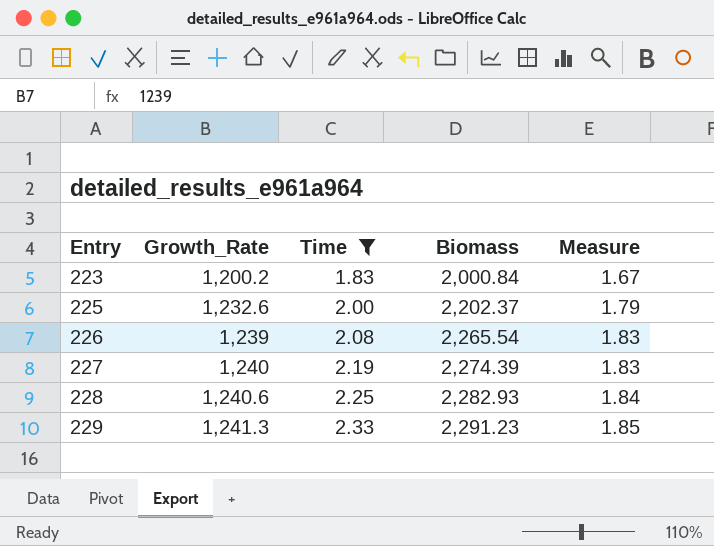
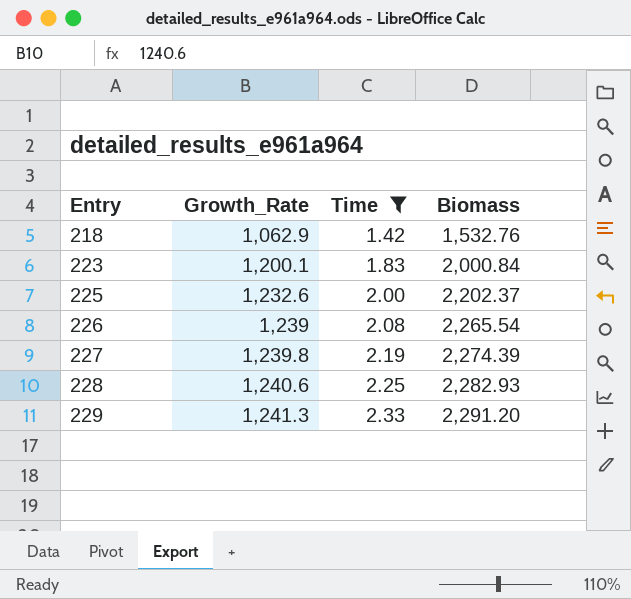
column Measure | formula: [Biomass] / [Growth_Rate] -> none
row 218: none -> 1,062.9 | 1.42 | 1,532.76
223 | Growth_Rate: 1,200.2 -> 1,200.1
227 | Growth_Rate: 1,240 -> 1,239.8
229 | Biomass: 2,291.23 -> 2,291.20

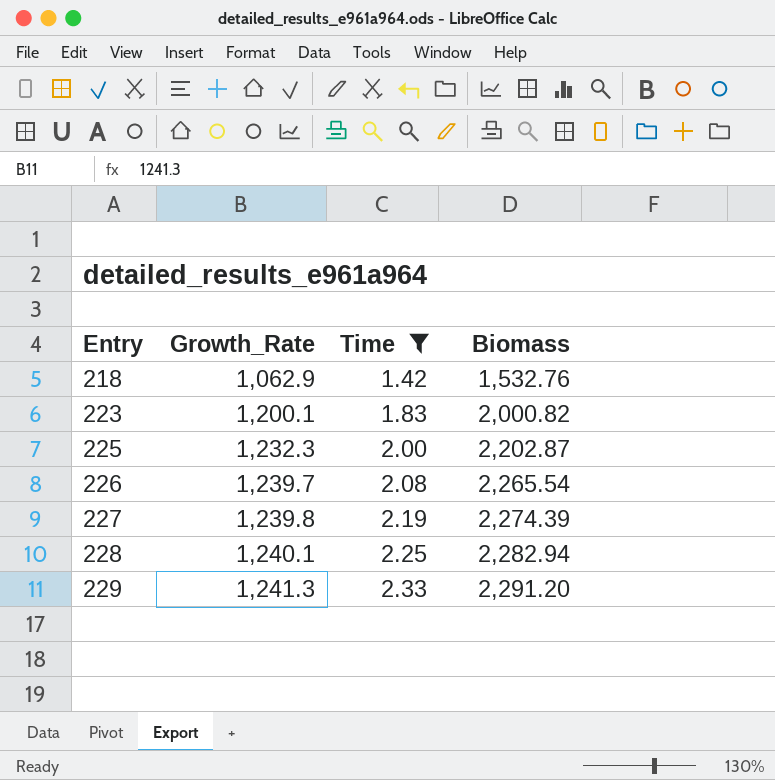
223 | Biomass: 2,000.84 -> 2,000.82
225 | Growth_Rate: 1,232.6 -> 1,232.3
225 | Biomass: 2,202.37 -> 2,202.87
226 | Growth_Rate: 1,239 -> 1,239.7
228 | Growth_Rate: 1,240.6 -> 1,240.1
228 | Biomass: 2,282.93 -> 2,282.94

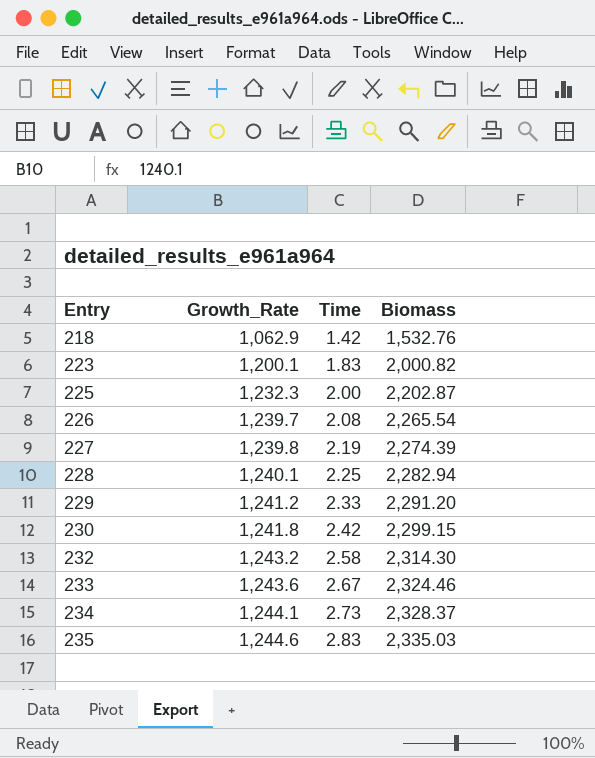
filter: Time <= 2.33 -> none
229 | Growth_Rate: 1,241.3 -> 1,241.2

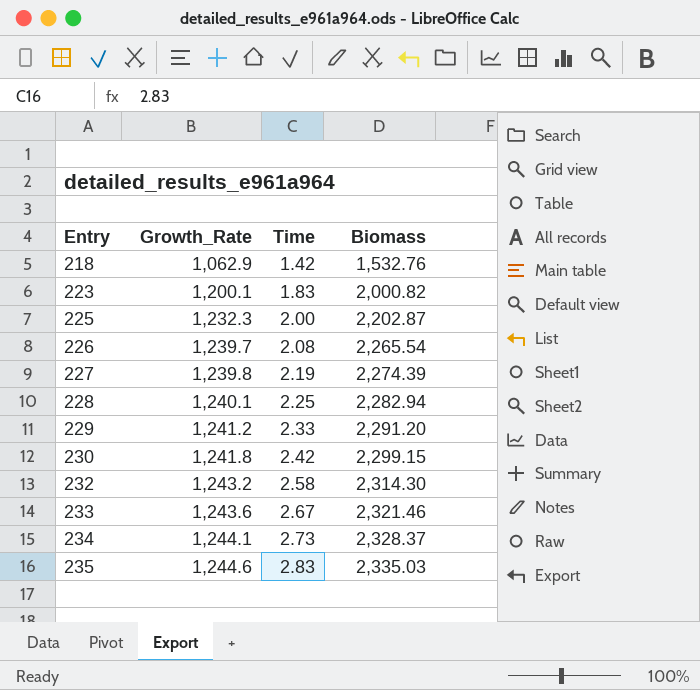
233 | Biomass: 2,324.46 -> 2,321.46

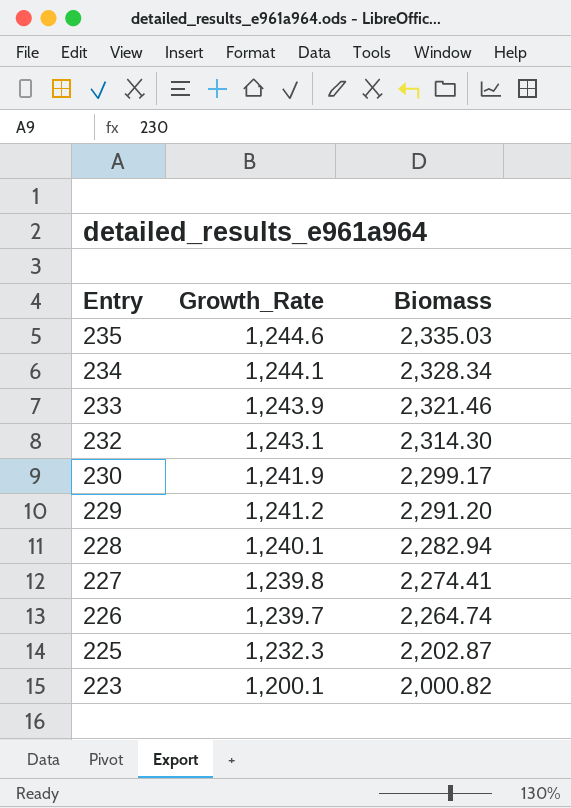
row order: Entry ascending -> Entry descending
column Time | position: 3 -> none
row 218: 1,062.9 | 1.42 | 1,532.76 -> none
234 | Biomass: 2,328.37 -> 2,328.34
233 | Growth_Rate: 1,243.6 -> 1,243.9
232 | Growth_Rate: 1,243.2 -> 1,243.1
230 | Growth_Rate: 1,241.8 -> 1,241.9
230 | Biomass: 2,299.15 -> 2,299.17
227 | Biomass: 2,274.39 -> 2,274.41
226 | Biomass: 2,265.54 -> 2,264.74

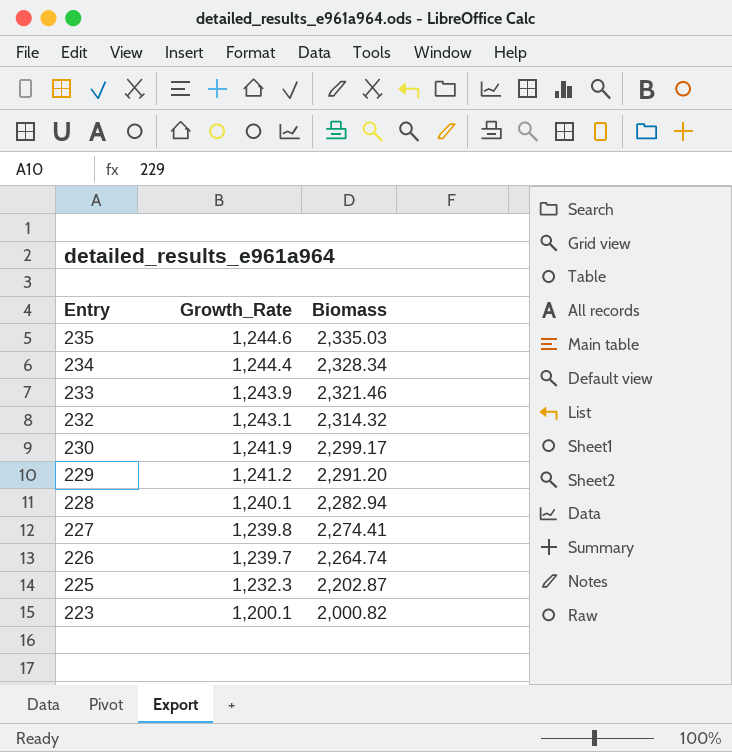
234 | Growth_Rate: 1,244.1 -> 1,244.4
232 | Biomass: 2,314.30 -> 2,314.32

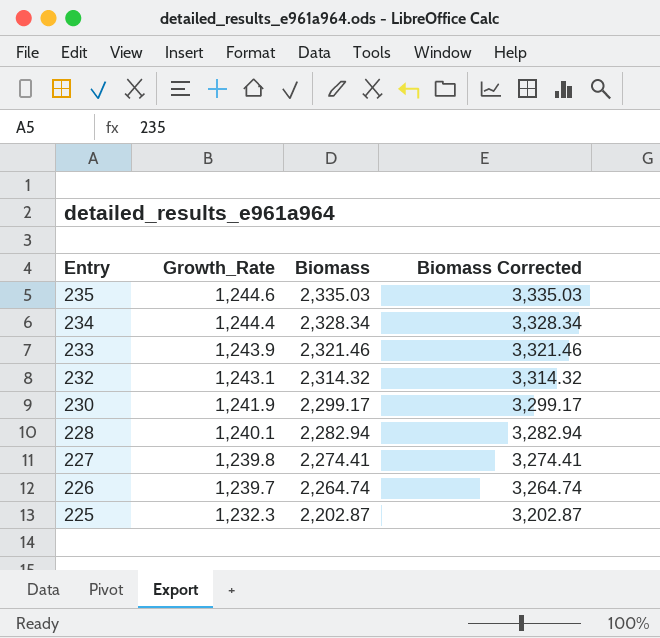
column Biomass Corrected | formula: none -> [Biomass] + 1000
row 229: 1,241.2 | 2,291.20 -> none
row 223: 1,200.1 | 2,000.82 -> none

